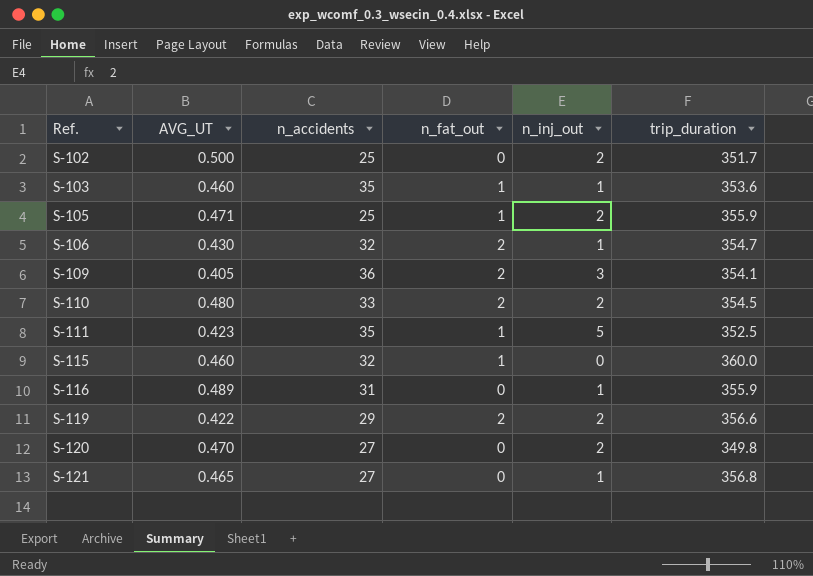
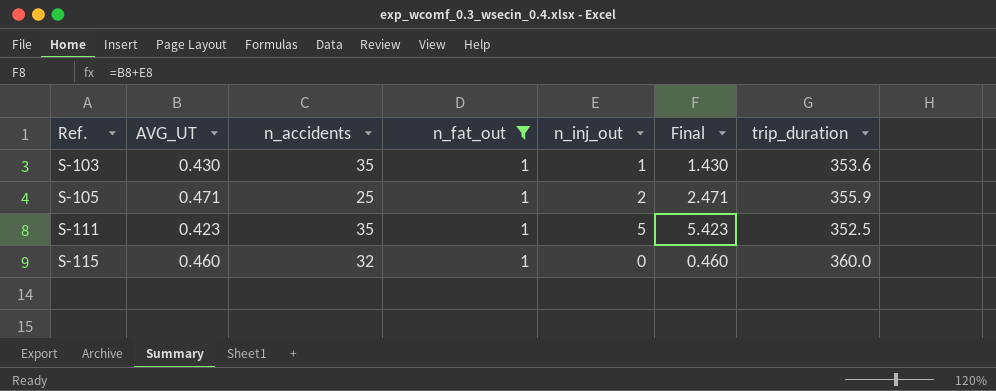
filter: none -> n_fat_out = 1
column Final | formula: none -> [AVG_UT] + [n_inj_out]
S-103 | AVG_UT: 0.460 -> 0.430

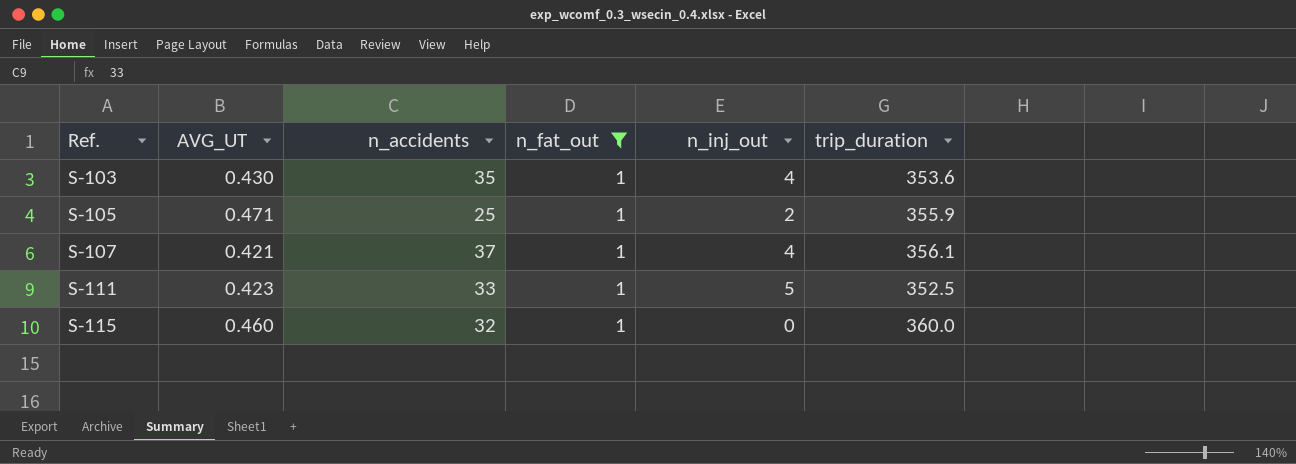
column Final | formula: [AVG_UT] + [n_inj_out] -> none
S-103 | n_inj_out: 1 -> 4
row S-107: none -> 0.421 | 37 | 1 | 4 | 356.1
S-111 | n_accidents: 35 -> 33

